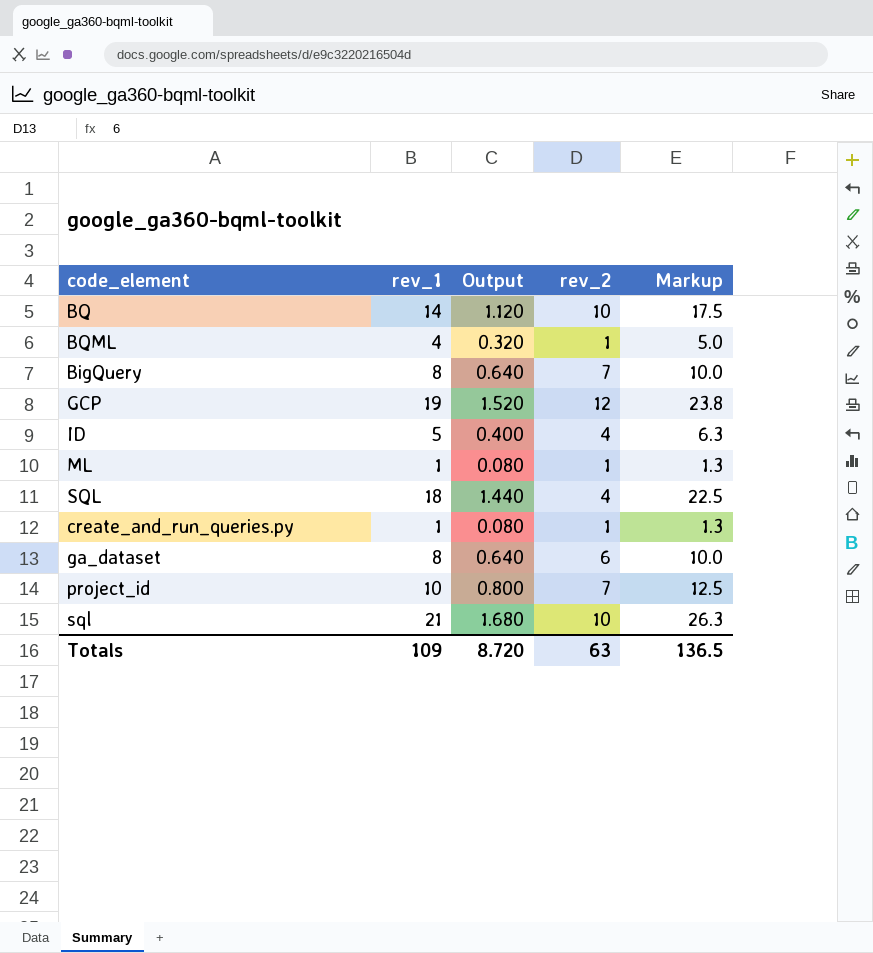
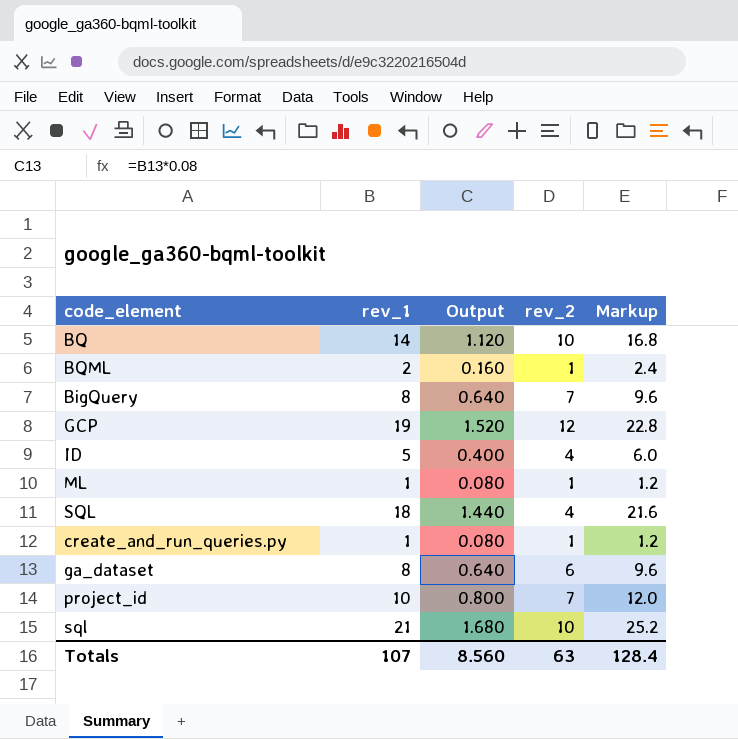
column Markup | formula: [rev_1] * 1.25 -> [rev_1] * 1.2
BQML | rev_1: 4 -> 2
BQML | Output: 0.320 -> 0.160
Totals | rev_1: 109 -> 107
Totals | Output: 8.720 -> 8.560
Totals | Markup: 136.5 -> 128.4

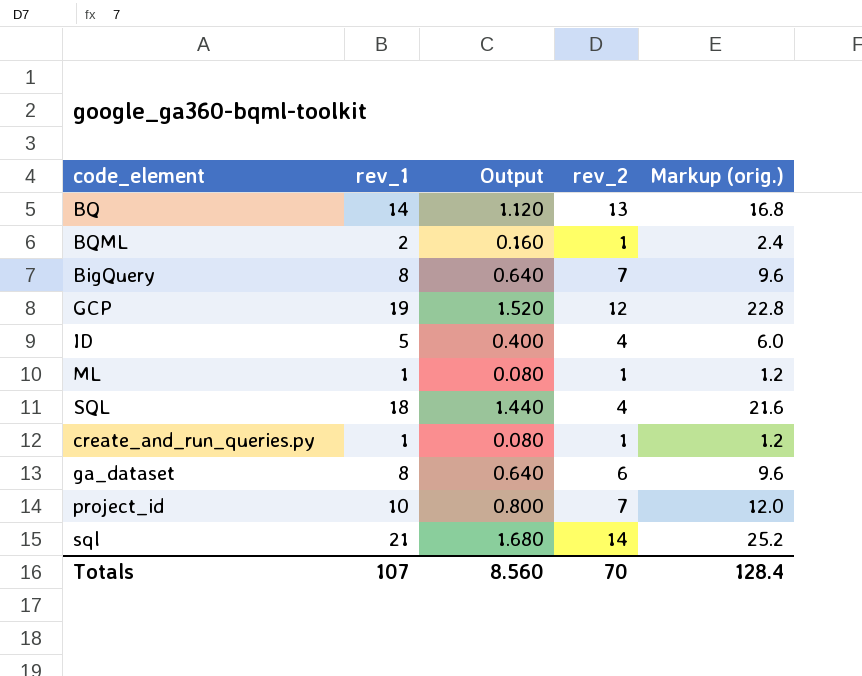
column name: Markup -> Markup (orig.)
BQ | rev_2: 10 -> 13
sql | rev_2: 10 -> 14
Totals | rev_2: 63 -> 70

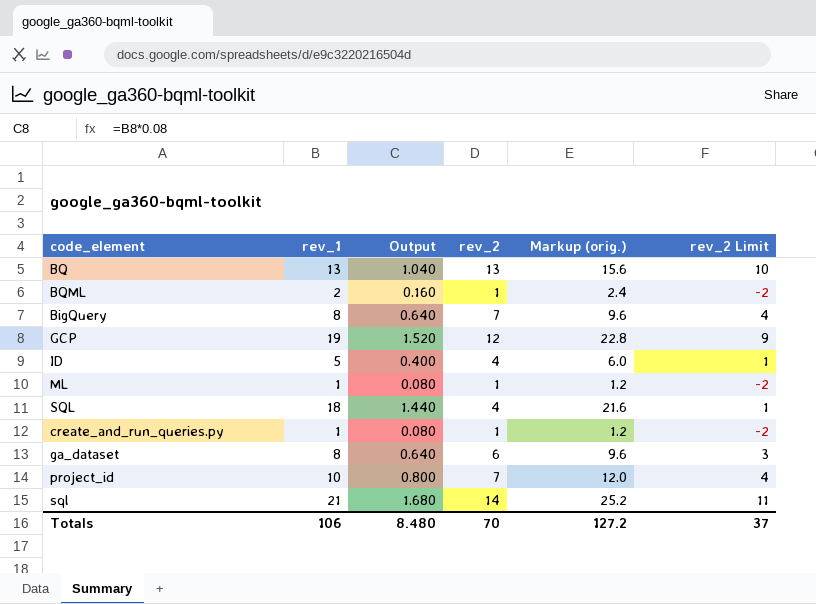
column rev_2 Limit | formula: none -> [rev_2] - 3
BQ | rev_1: 14 -> 13
BQ | Output: 1.120 -> 1.040
BQ | Markup (orig.): 16.8 -> 15.6
Totals | rev_1: 107 -> 106
Totals | Output: 8.560 -> 8.480
Totals | Markup (orig.): 128.4 -> 127.2

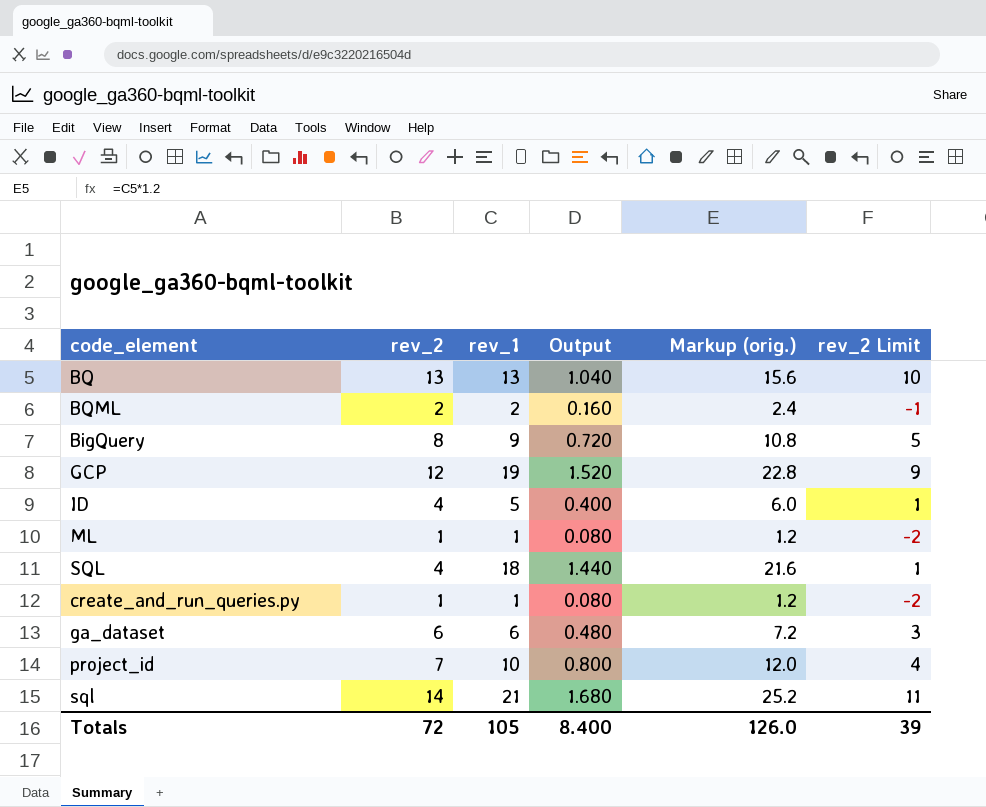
column rev_2 | position: 4 -> 2
BQML | rev_2: 1 -> 2
BQML | rev_2 Limit: -2 -> -1
BigQuery | rev_2: 7 -> 8
BigQuery | rev_1: 8 -> 9
BigQuery | Output: 0.640 -> 0.720
BigQuery | Markup (orig.): 9.6 -> 10.8
BigQuery | rev_2 Limit: 4 -> 5
ga_dataset | rev_1: 8 -> 6
ga_dataset | Output: 0.640 -> 0.480
ga_dataset | Markup (orig.): 9.6 -> 7.2
Totals | rev_2: 70 -> 72
Totals | rev_1: 106 -> 105
Totals | Output: 8.480 -> 8.400
Totals | Markup (orig.): 127.2 -> 126.0
Totals | rev_2 Limit: 37 -> 39

